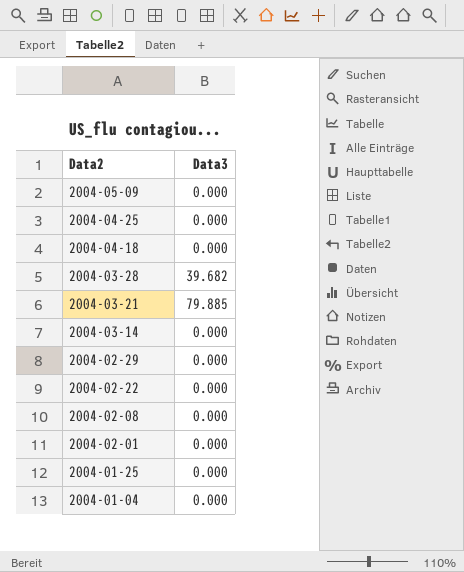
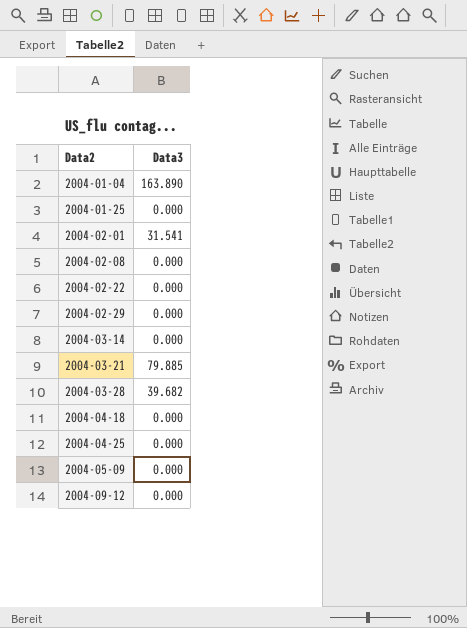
row order: Data2 descending -> Data2 ascending
2004-01-04 | Data3: 0.000 -> 163.890
2004-02-01 | Data3: 0.000 -> 31.541
row 2004-09-12: none -> 0.000

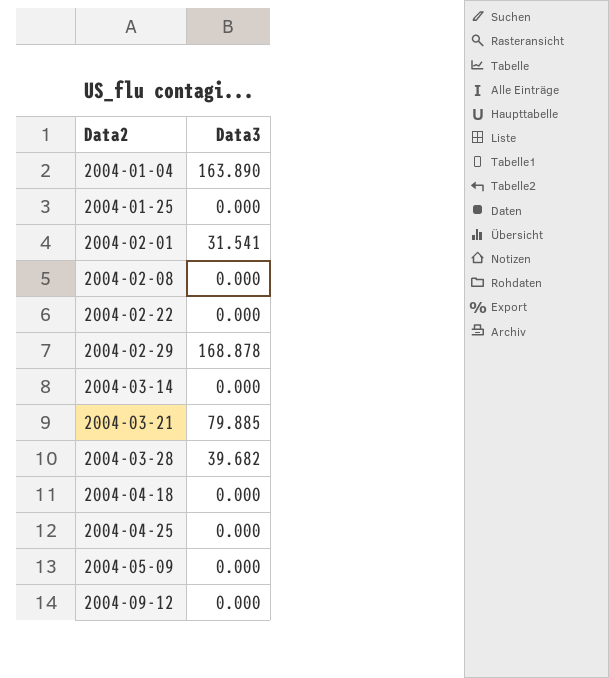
2004-02-29 | Data3: 0.000 -> 168.878

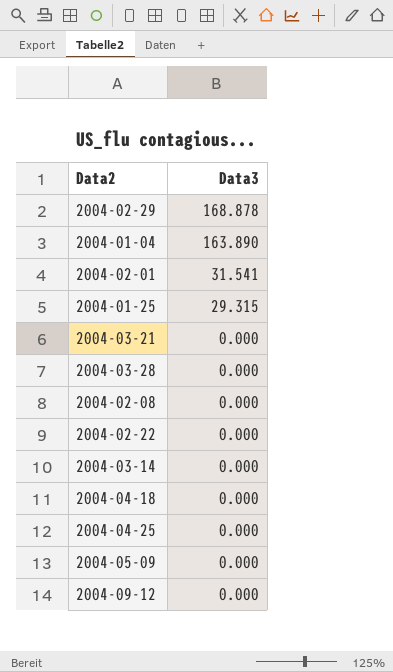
row order: Data2 ascending -> Data3 descending
2004-01-25 | Data3: 0.000 -> 29.315
2004-03-21 | Data3: 79.885 -> 0.000
2004-03-28 | Data3: 39.682 -> 0.000

